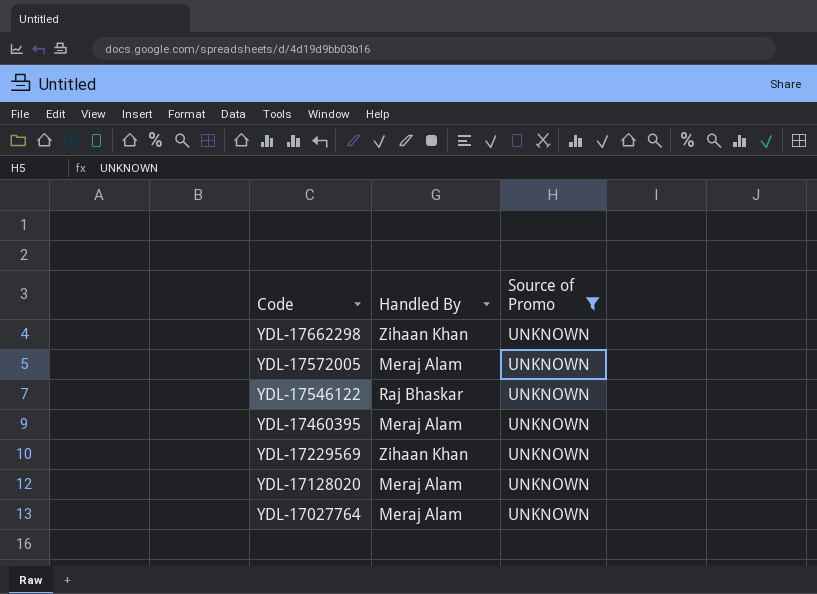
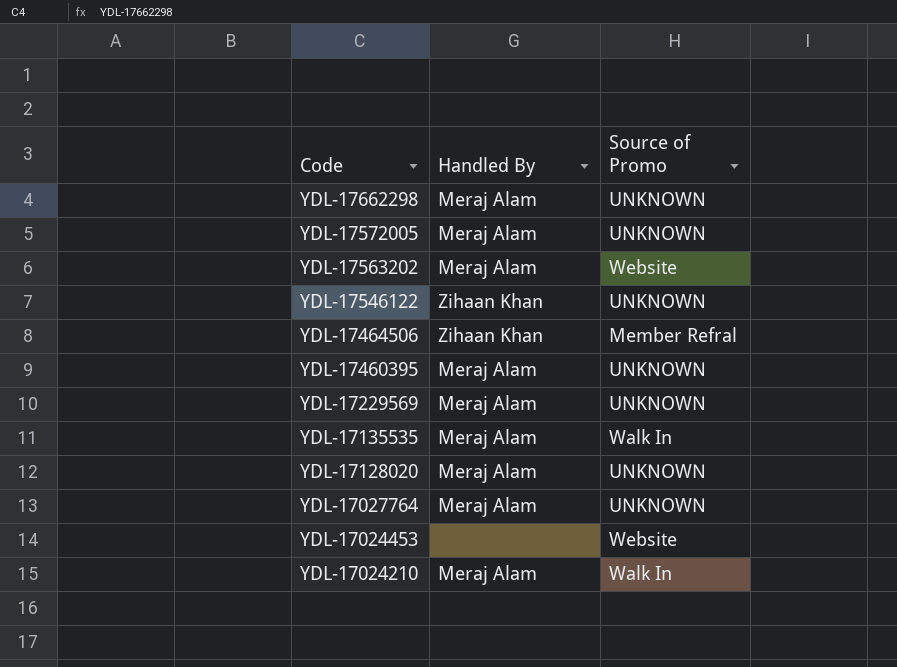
filter: Source of Promo = UNKNOWN -> none
YDL-17662298 | Handled By: Zihaan Khan -> Meraj Alam
YDL-17546122 | Handled By: Raj Bhaskar -> Zihaan Khan
YDL-17229569 | Handled By: Zihaan Khan -> Meraj Alam

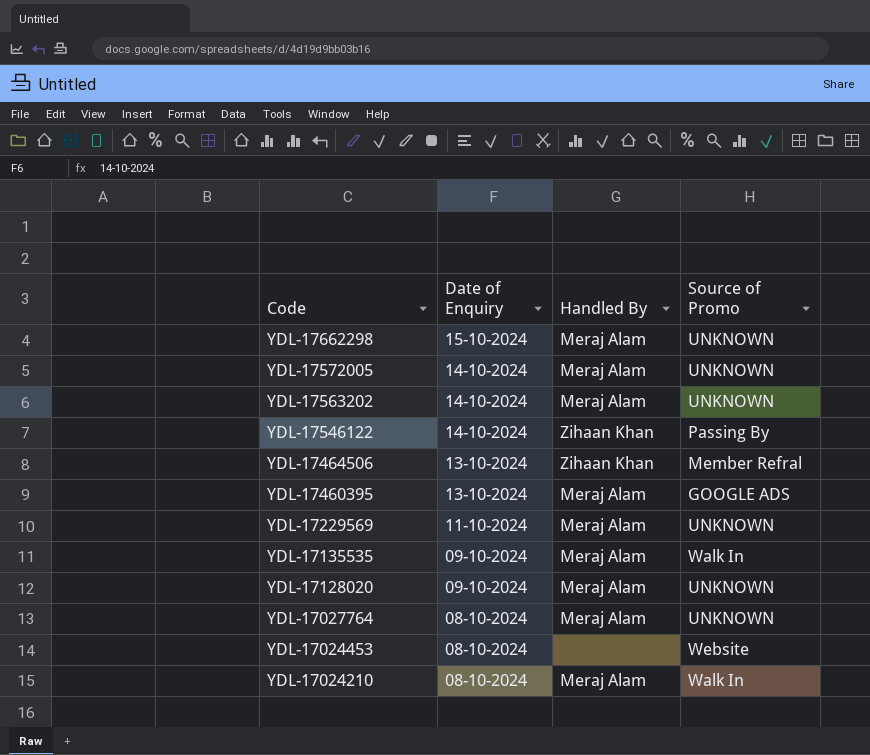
column Date of Enquiry | position: none -> 2
YDL-17563202 | Source of Promo: Website -> UNKNOWN
YDL-17546122 | Source of Promo: UNKNOWN -> Passing By
YDL-17460395 | Source of Promo: UNKNOWN -> GOOGLE ADS

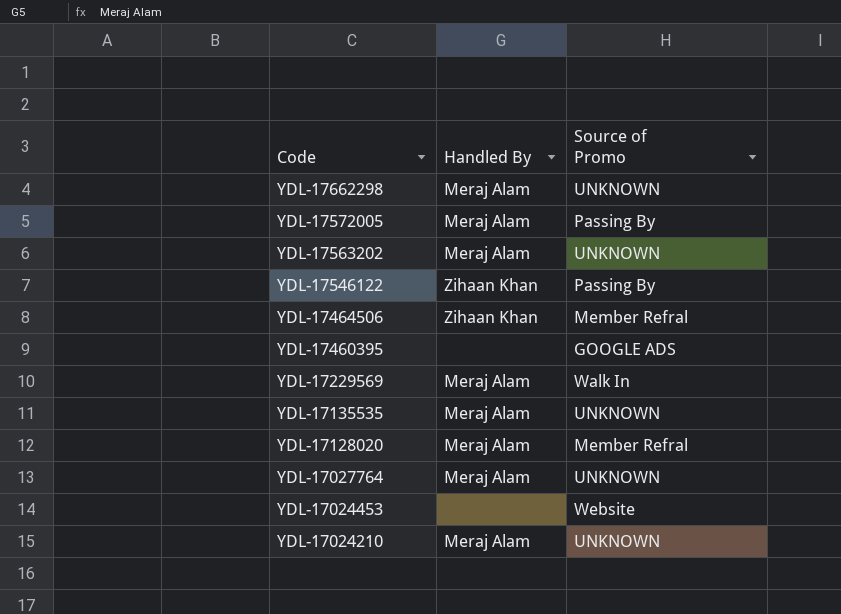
column Date of Enquiry | position: 2 -> none
YDL-17572005 | Source of Promo: UNKNOWN -> Passing By
YDL-17460395 | Handled By: Meraj Alam -> none
YDL-17229569 | Source of Promo: UNKNOWN -> Walk In
YDL-17135535 | Source of Promo: Walk In -> UNKNOWN
YDL-17128020 | Source of Promo: UNKNOWN -> Member Refral
YDL-17024210 | Source of Promo: Walk In -> UNKNOWN

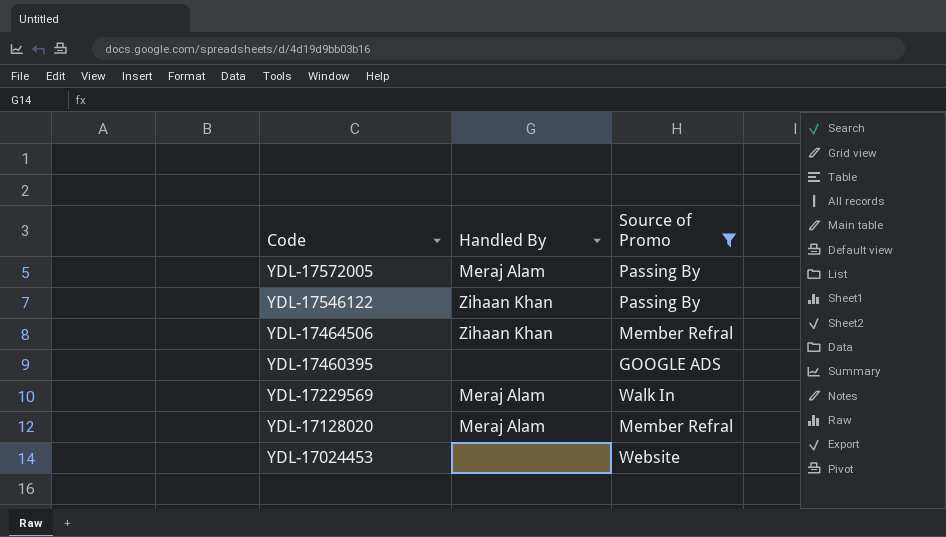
filter: none -> Source of Promo != UNKNOWN

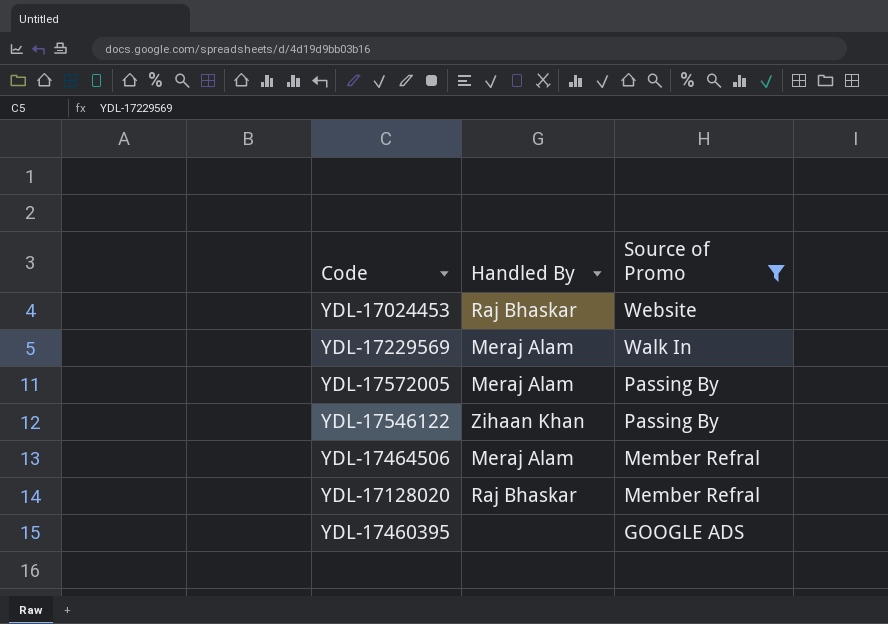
row order: Code descending -> Source of Promo descending
YDL-17024453 | Handled By: none -> Raj Bhaskar
YDL-17464506 | Handled By: Zihaan Khan -> Meraj Alam
YDL-17128020 | Handled By: Meraj Alam -> Raj Bhaskar

